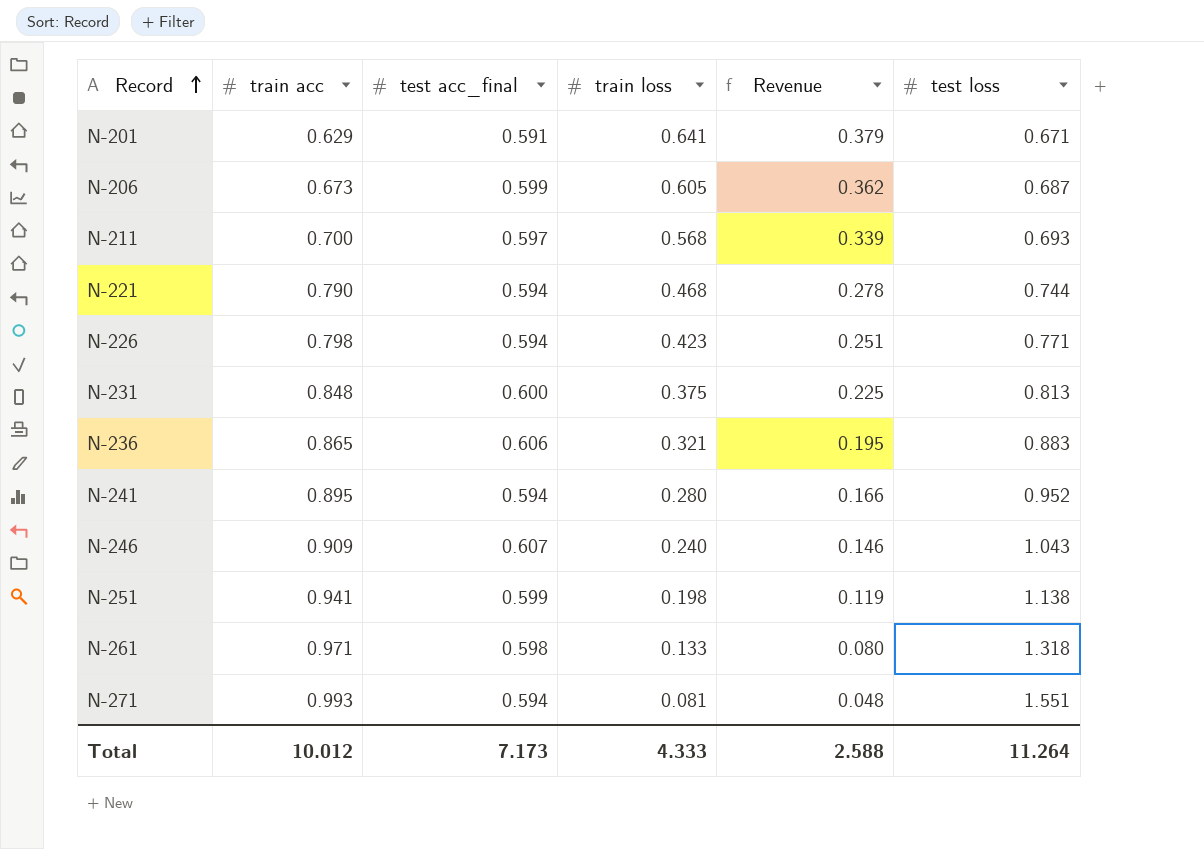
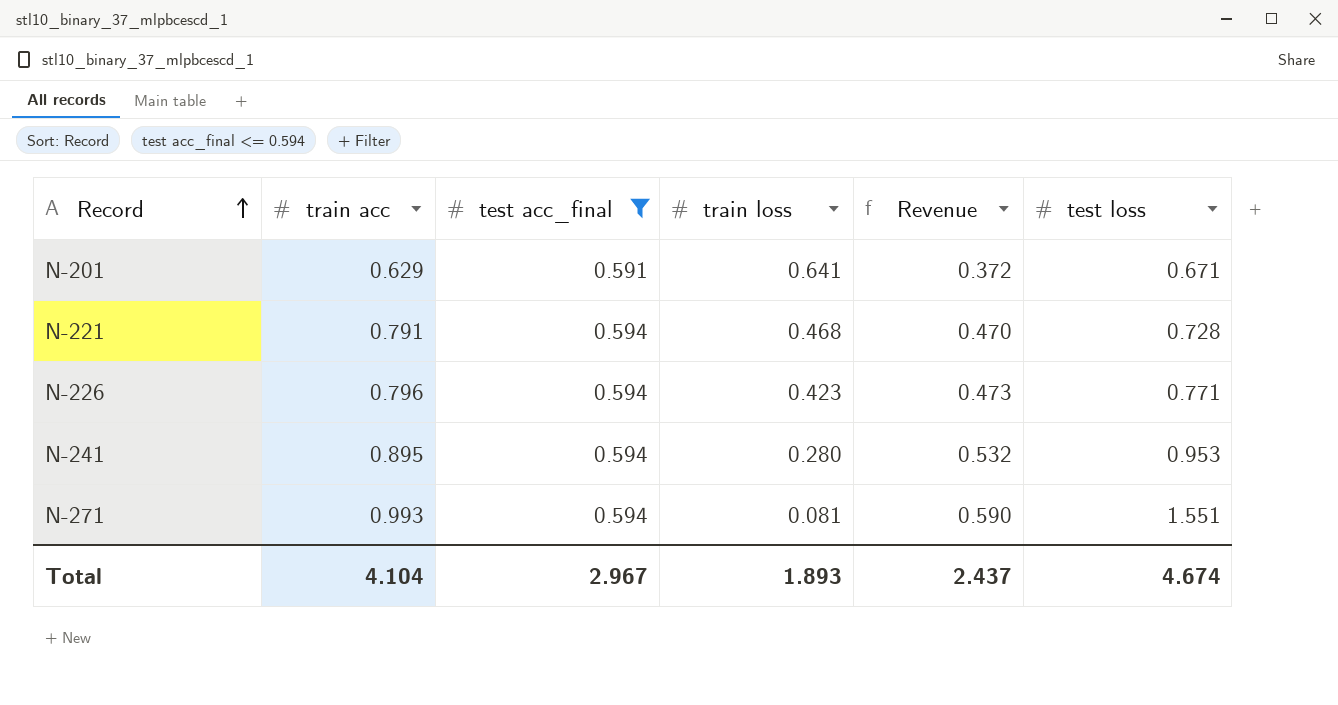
filter: none -> test acc_final <= 0.594
column Revenue | formula: [test acc_final] * [train loss] -> [train acc] * [test acc_final]
N-221 | train acc: 0.790 -> 0.791
N-221 | test loss: 0.744 -> 0.728
N-226 | train acc: 0.798 -> 0.796
N-241 | test loss: 0.952 -> 0.953
Total | train acc: 10.012 -> 4.104
Total | test acc_final: 7.173 -> 2.967
Total | train loss: 4.333 -> 1.893
Total | Revenue: 2.588 -> 2.437
Total | test loss: 11.264 -> 4.674

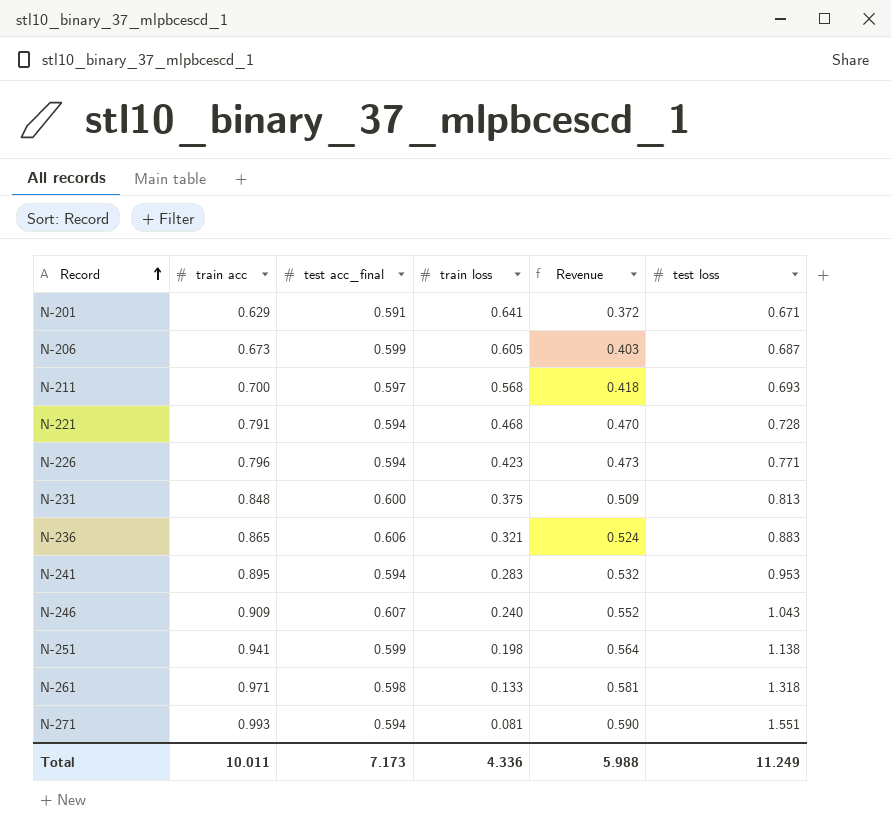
filter: test acc_final <= 0.594 -> none
N-241 | train loss: 0.280 -> 0.283
Total | train acc: 4.104 -> 10.011
Total | test acc_final: 2.967 -> 7.173
Total | train loss: 1.893 -> 4.336
Total | Revenue: 2.437 -> 5.988
Total | test loss: 4.674 -> 11.249

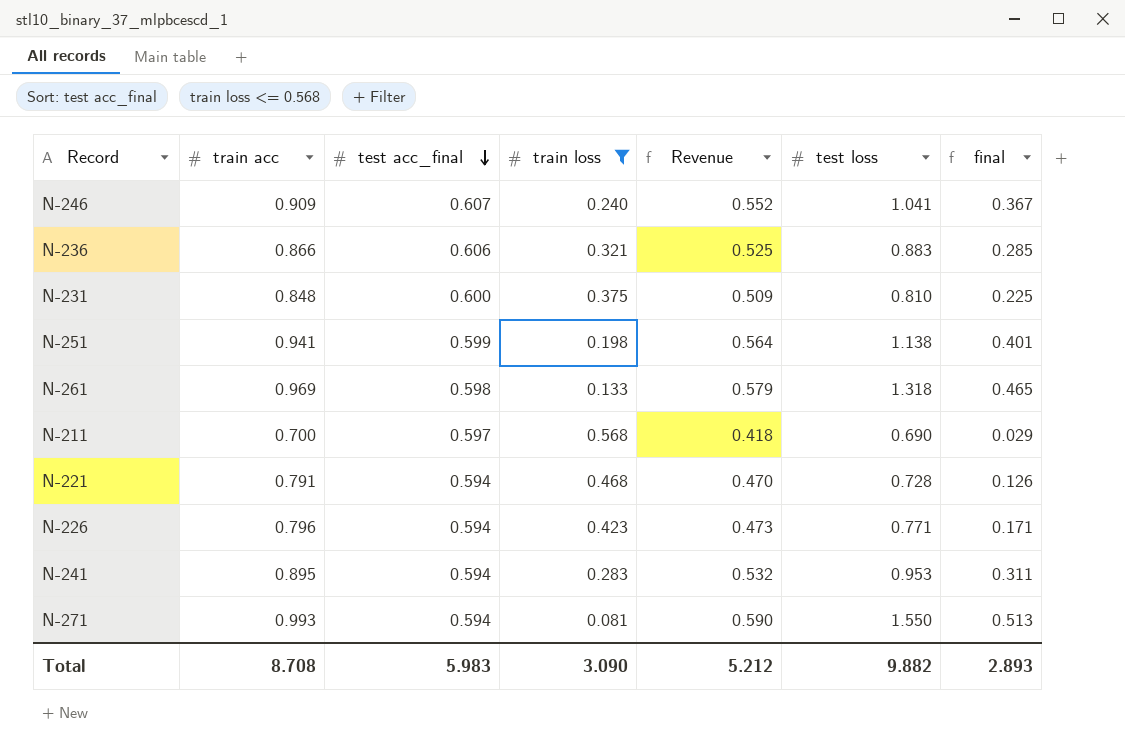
filter: none -> train loss <= 0.568
row order: Record ascending -> test acc_final descending
column final | formula: none -> [test acc_final] - [train loss]
N-246 | test loss: 1.043 -> 1.041
N-236 | train acc: 0.865 -> 0.866
N-236 | Revenue: 0.524 -> 0.525
N-231 | test loss: 0.813 -> 0.810
N-261 | train acc: 0.971 -> 0.969
N-261 | Revenue: 0.581 -> 0.579
N-211 | test loss: 0.693 -> 0.690
N-271 | test loss: 1.551 -> 1.550
Total | train acc: 10.011 -> 8.708
Total | test acc_final: 7.173 -> 5.983
Total | train loss: 4.336 -> 3.090
Total | Revenue: 5.988 -> 5.212
Total | test loss: 11.249 -> 9.882

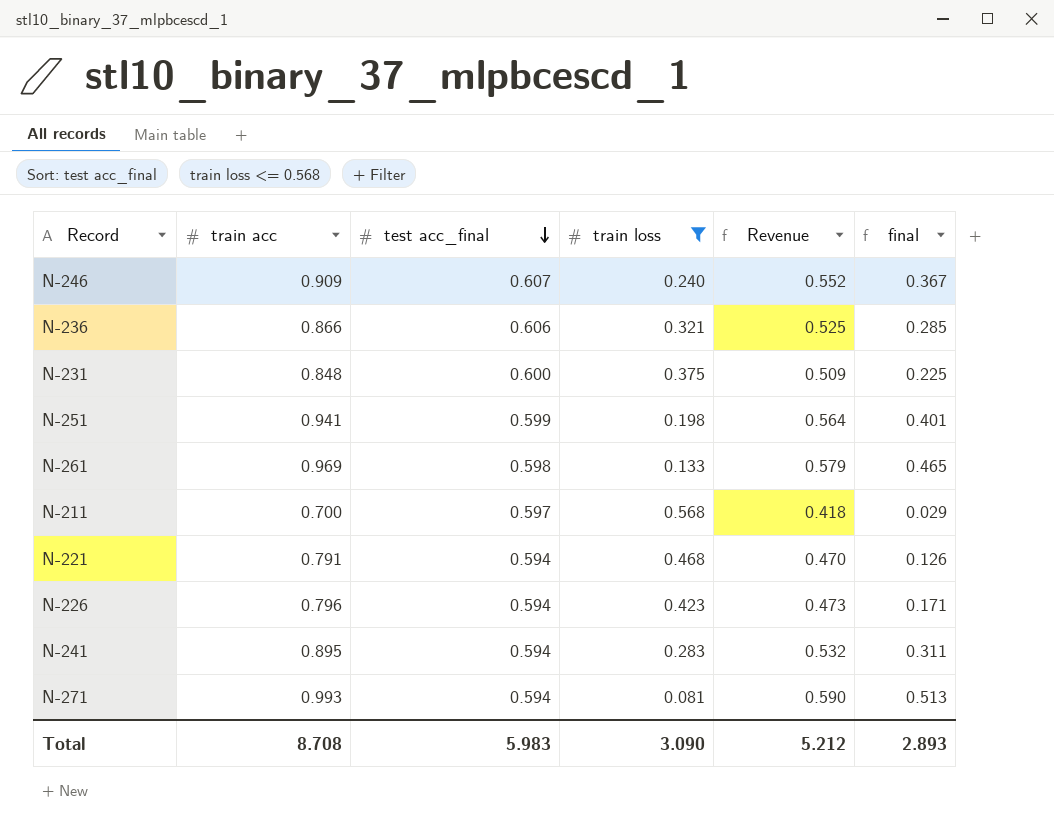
column test loss | position: 6 -> none

